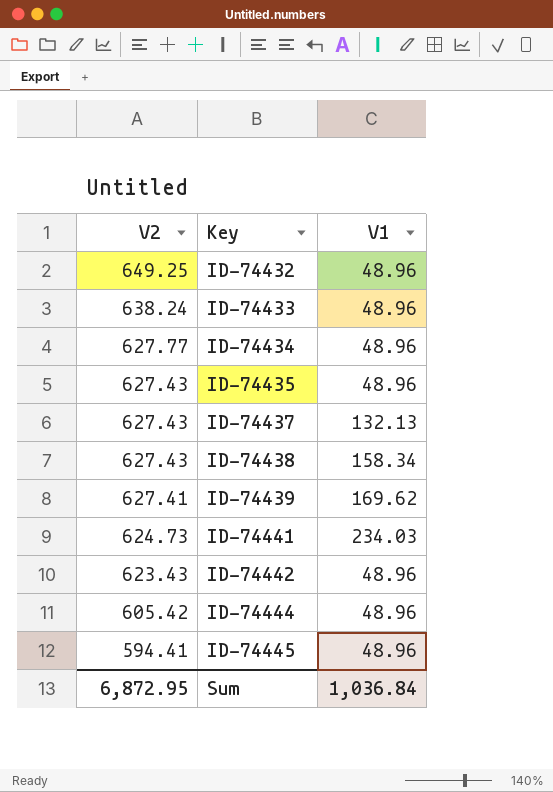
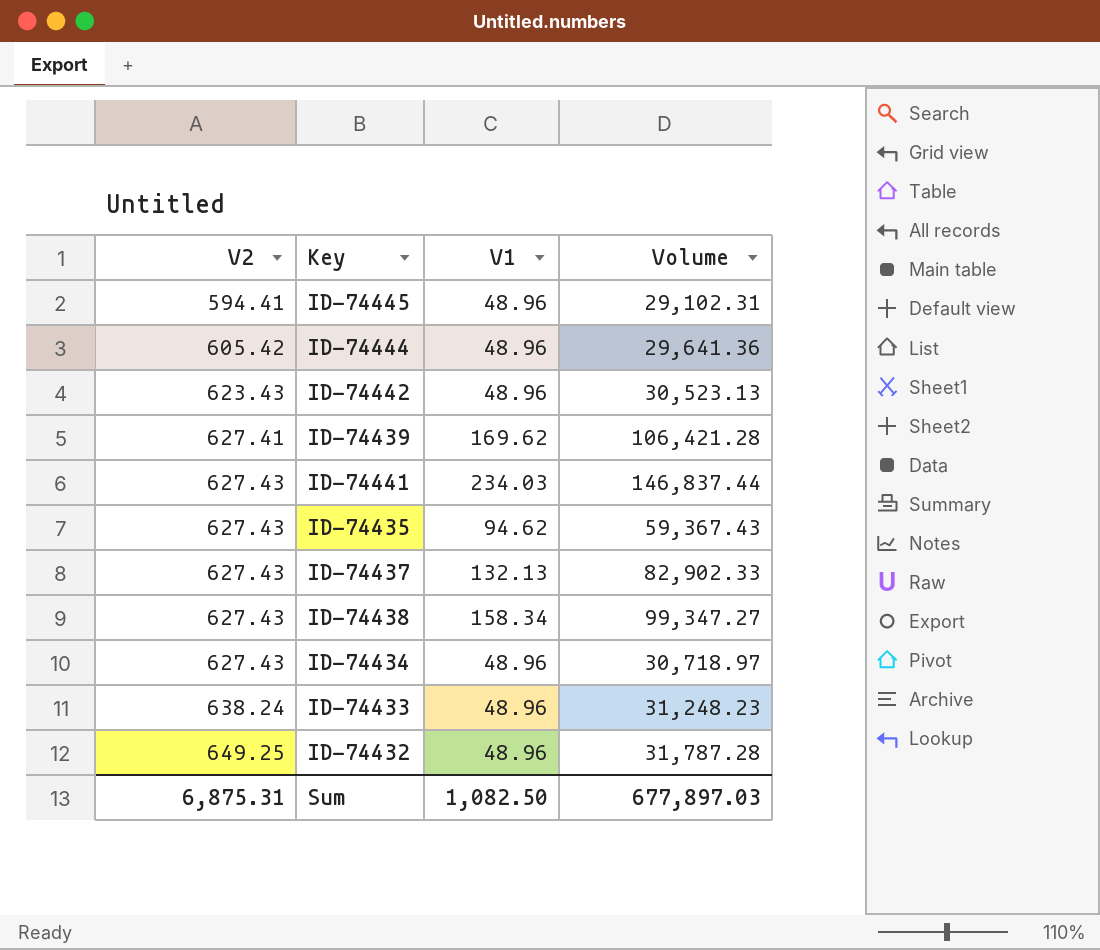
row order: V2 descending -> V2 ascending
column Volume | formula: none -> [V2] * [V1]
ID-74441 | V2: 624.73 -> 627.43
ID-74435 | V1: 48.96 -> 94.62
ID-74434 | V2: 627.77 -> 627.43
Sum | V2: 6,872.95 -> 6,875.31
Sum | V1: 1,036.84 -> 1,082.50

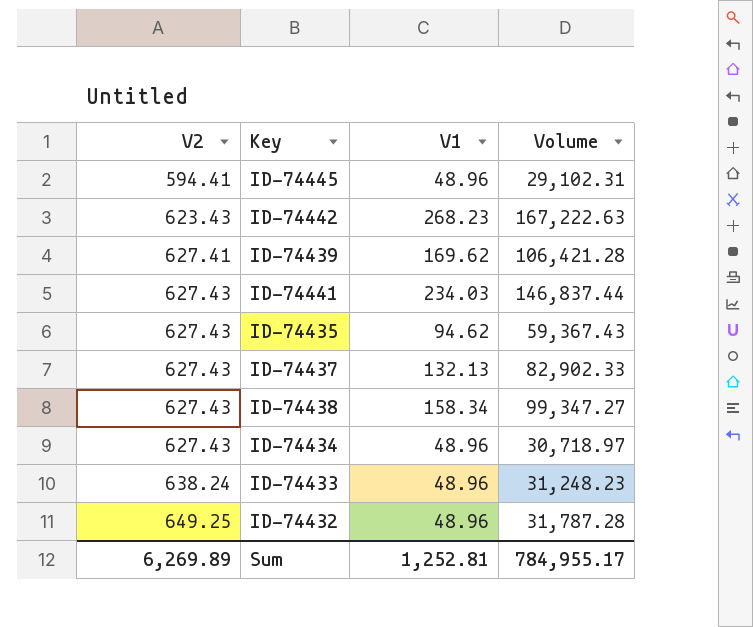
row ID-74444: 605.42 | 48.96 | 29,641.36 -> none
ID-74442 | V1: 48.96 -> 268.23
ID-74442 | Volume: 30,523.13 -> 167,222.63
Sum | V2: 6,875.31 -> 6,269.89
Sum | V1: 1,082.50 -> 1,252.81
Sum | Volume: 677,897.03 -> 784,955.17

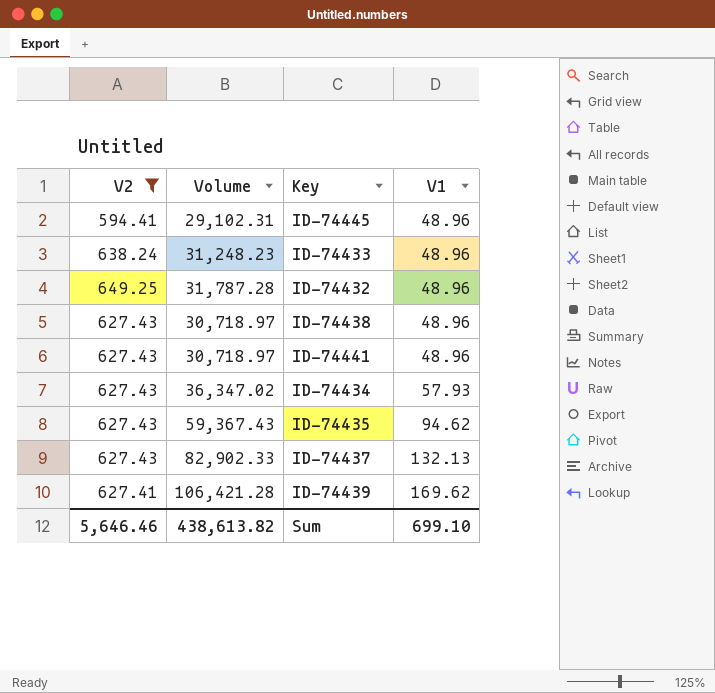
filter: none -> V2 != 623.43
row order: V2 ascending -> V1 ascending
column Volume | position: 4 -> 2
ID-74438 | Volume: 99,347.27 -> 30,718.97
ID-74438 | V1: 158.34 -> 48.96
ID-74441 | Volume: 146,837.44 -> 30,718.97
ID-74441 | V1: 234.03 -> 48.96
ID-74434 | Volume: 30,718.97 -> 36,347.02
ID-74434 | V1: 48.96 -> 57.93
Sum | V2: 6,269.89 -> 5,646.46
Sum | Volume: 784,955.17 -> 438,613.82
Sum | V1: 1,252.81 -> 699.10

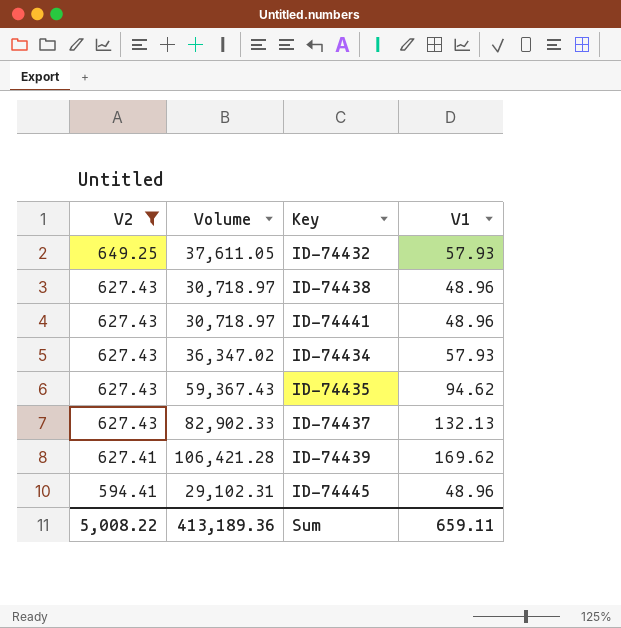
row order: V1 ascending -> V2 descending
row ID-74433: 638.24 | 31,248.23 | 48.96 -> none
ID-74432 | Volume: 31,787.28 -> 37,611.05
ID-74432 | V1: 48.96 -> 57.93
Sum | V2: 5,646.46 -> 5,008.22
Sum | Volume: 438,613.82 -> 413,189.36
Sum | V1: 699.10 -> 659.11

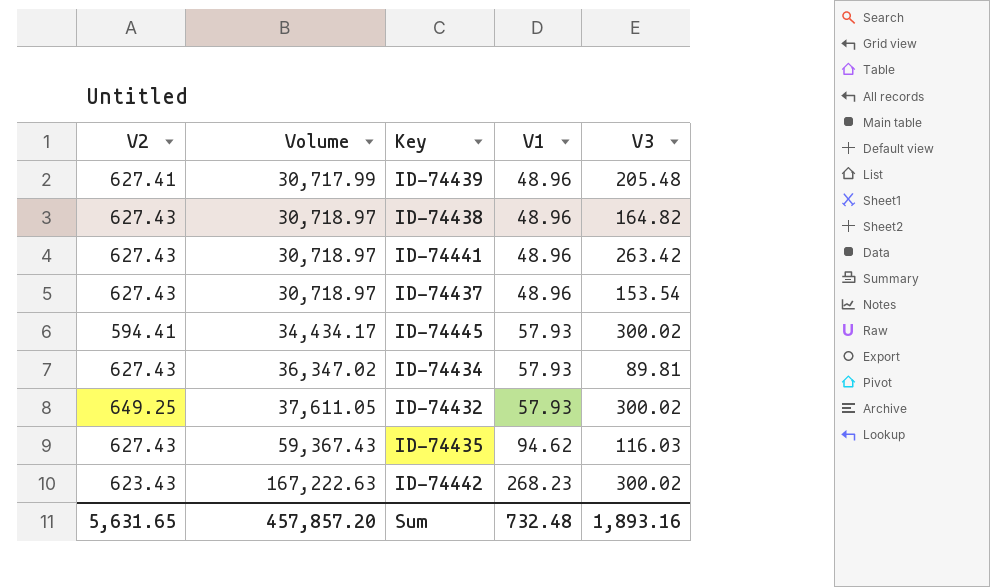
filter: V2 != 623.43 -> none
row order: V2 descending -> Volume ascending
column V3 | position: none -> 5
ID-74439 | Volume: 106,421.28 -> 30,717.99
ID-74439 | V1: 169.62 -> 48.96
ID-74437 | Volume: 82,902.33 -> 30,718.97
ID-74437 | V1: 132.13 -> 48.96
ID-74445 | Volume: 29,102.31 -> 34,434.17
ID-74445 | V1: 48.96 -> 57.93
Sum | V2: 5,008.22 -> 5,631.65
Sum | Volume: 413,189.36 -> 457,857.20
Sum | V1: 659.11 -> 732.48

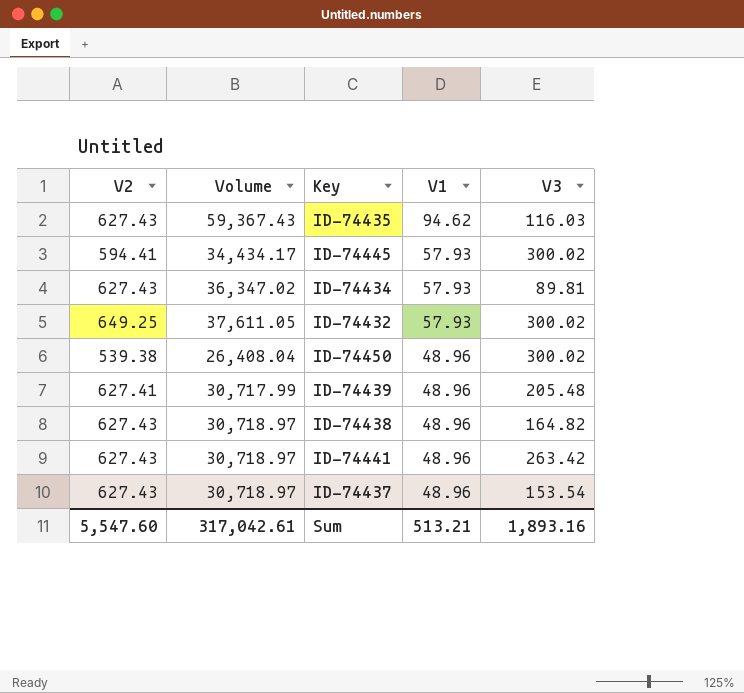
row order: Volume ascending -> V1 descending
row ID-74442: 623.43 | 167,222.63 | 268.23 | 300.02 -> none
row ID-74450: none -> 539.38 | 26,408.04 | 48.96 | 300.02
Sum | V2: 5,631.65 -> 5,547.60
Sum | Volume: 457,857.20 -> 317,042.61
Sum | V1: 732.48 -> 513.21

